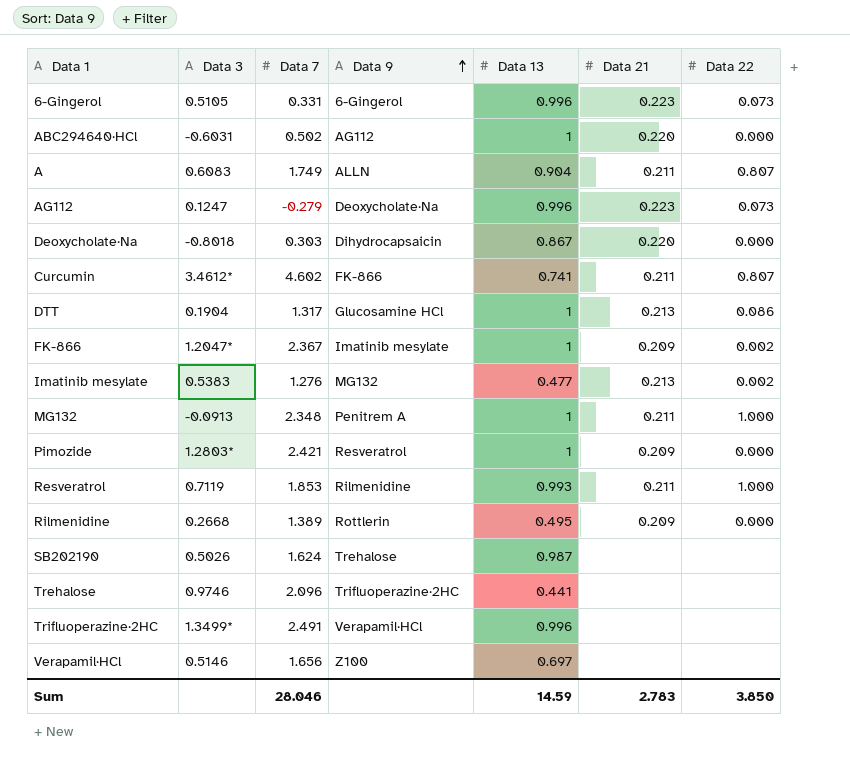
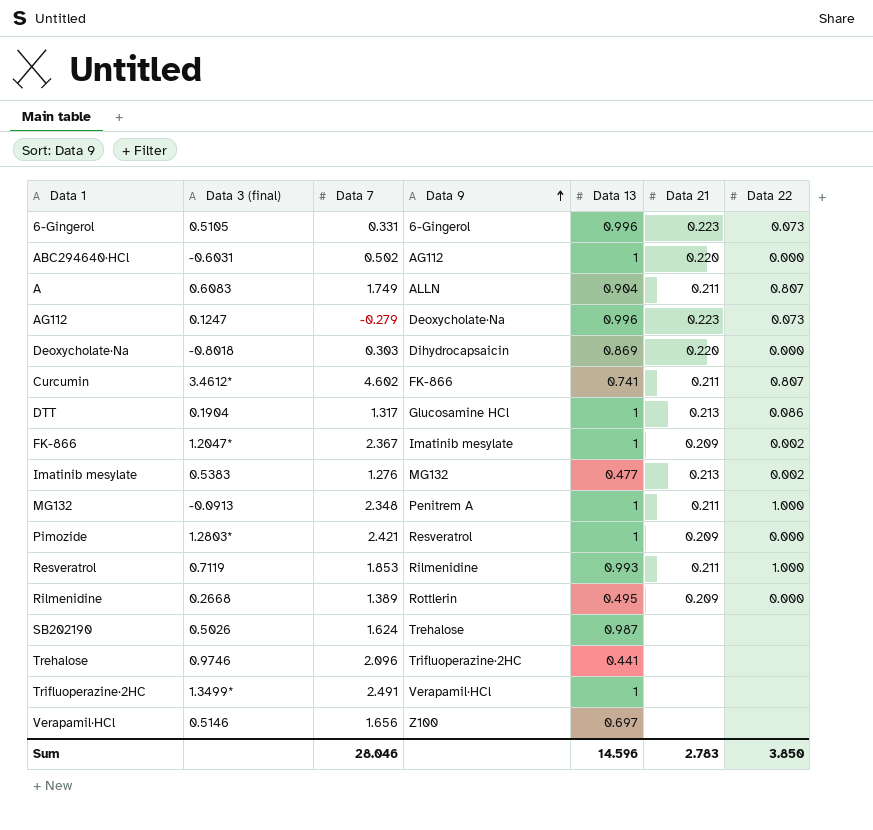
column name: Data 3 -> Data 3 (final)
Deoxycholate·Na | Data 13: 0.867 -> 0.869
Trifluoperazine·2HC | Data 13: 0.996 -> 1
Sum | Data 13: 14.59 -> 14.596

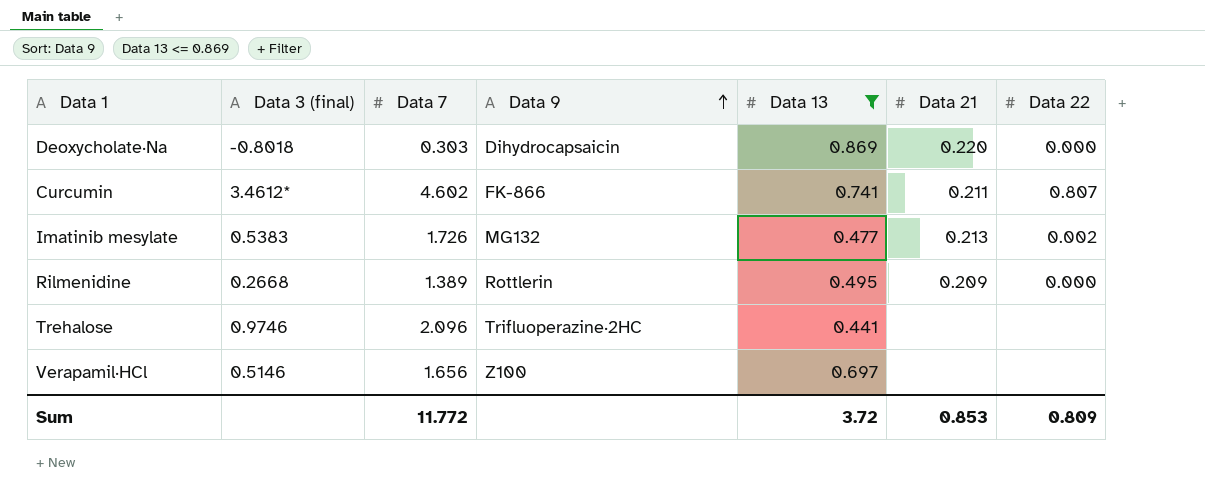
filter: none -> Data 13 <= 0.869
Imatinib mesylate | Data 7: 1.276 -> 1.726
Sum | Data 7: 28.046 -> 11.772
Sum | Data 13: 14.596 -> 3.72
Sum | Data 21: 2.783 -> 0.853
Sum | Data 22: 3.850 -> 0.809

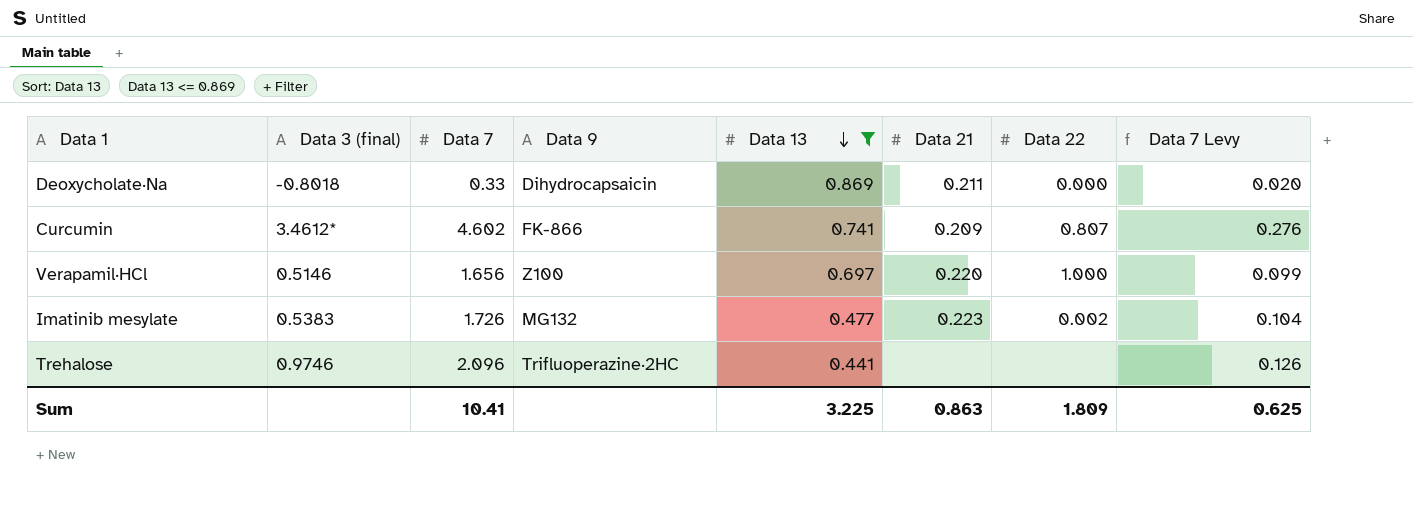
row order: Data 9 ascending -> Data 13 descending
column Data 7 Levy | formula: none -> [Data 7] * 0.06
row Rilmenidine: 0.2668 | 1.389 | Rottlerin | 0.495 | 0.209 | 0.000 -> none
Deoxycholate·Na | Data 7: 0.303 -> 0.33
Deoxycholate·Na | Data 21: 0.220 -> 0.211
Curcumin | Data 21: 0.211 -> 0.209
Verapamil·HCl | Data 21: none -> 0.220
Verapamil·HCl | Data 22: none -> 1.000
Imatinib mesylate | Data 21: 0.213 -> 0.223
Sum | Data 7: 11.772 -> 10.41
Sum | Data 13: 3.72 -> 3.225
Sum | Data 21: 0.853 -> 0.863
Sum | Data 22: 0.809 -> 1.809

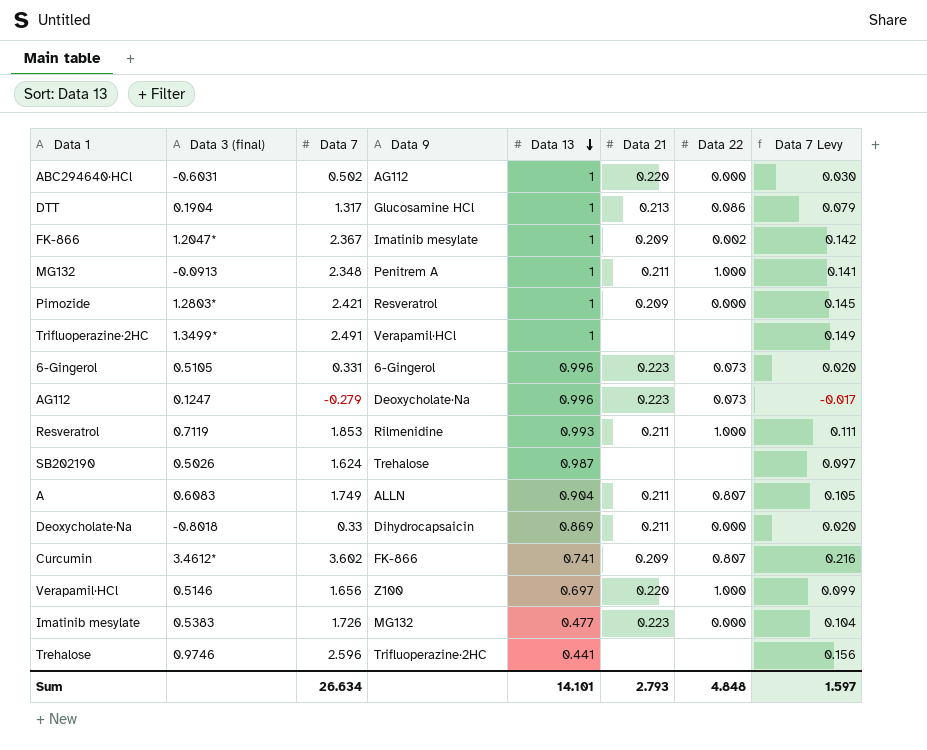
filter: Data 13 <= 0.869 -> none
Curcumin | Data 7: 4.602 -> 3.602
Curcumin | Data 7 Levy: 0.276 -> 0.216
Imatinib mesylate | Data 22: 0.002 -> 0.000
Trehalose | Data 7: 2.096 -> 2.596
Trehalose | Data 7 Levy: 0.126 -> 0.156
Sum | Data 7: 10.41 -> 26.634
Sum | Data 13: 3.225 -> 14.101
Sum | Data 21: 0.863 -> 2.793
Sum | Data 22: 1.809 -> 4.848
Sum | Data 7 Levy: 0.625 -> 1.597

